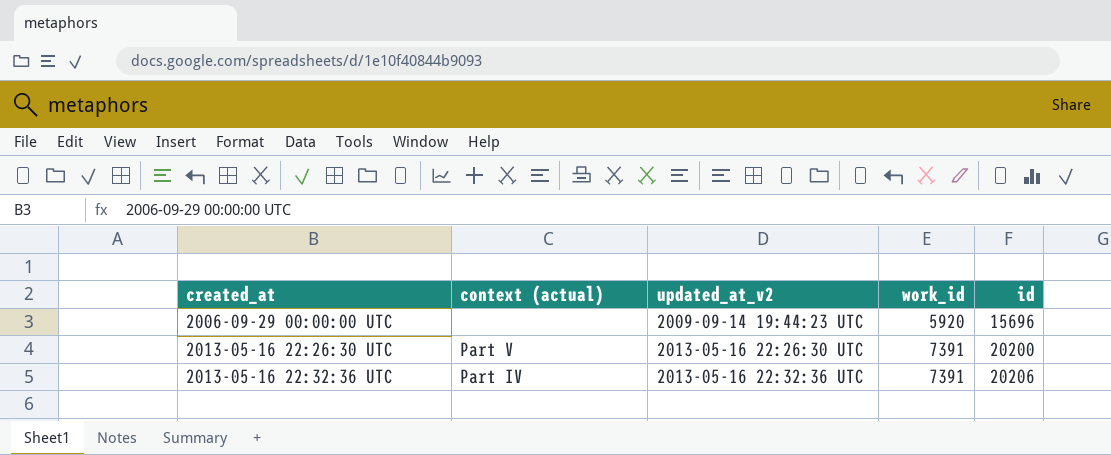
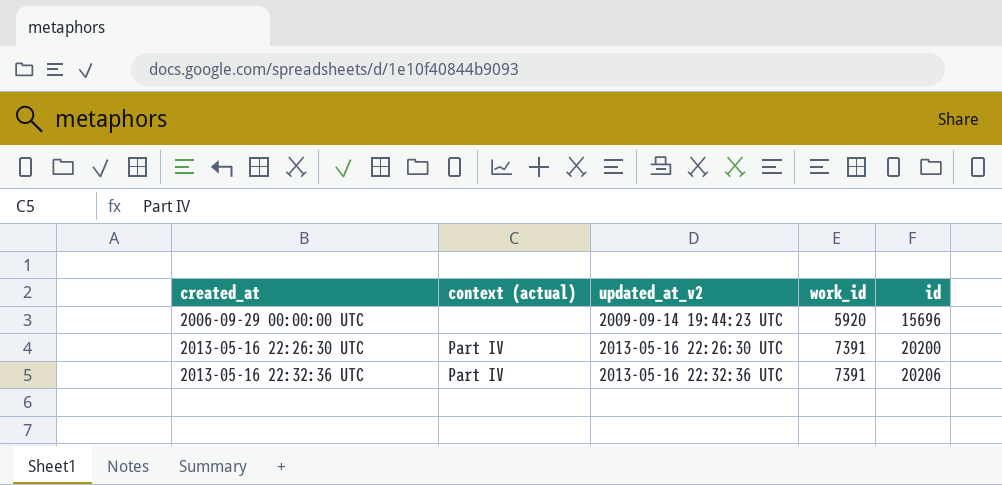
2013-05-16 22:26:30 UTC | context (actual): Part V -> Part IV

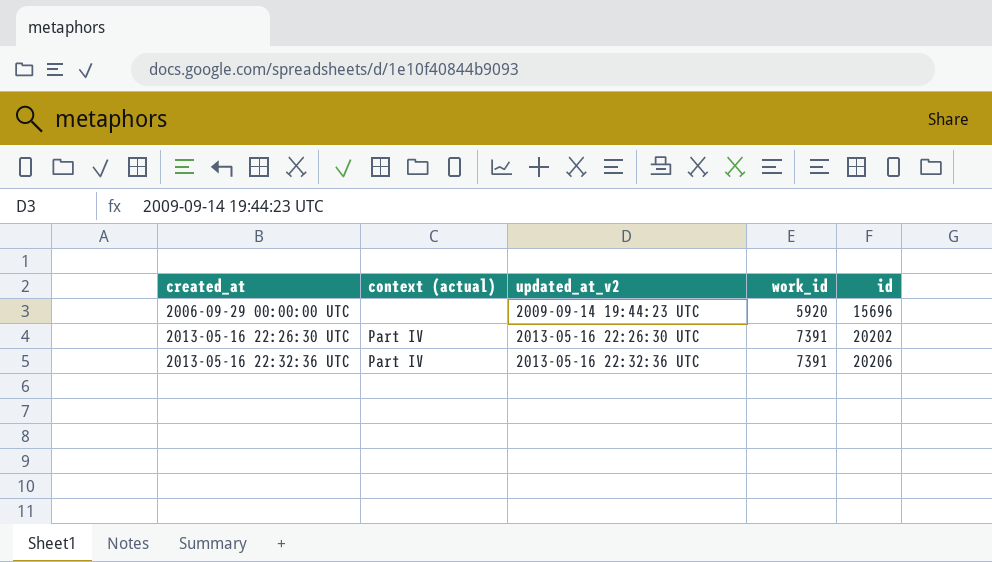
2013-05-16 22:26:30 UTC | id: 20200 -> 20202

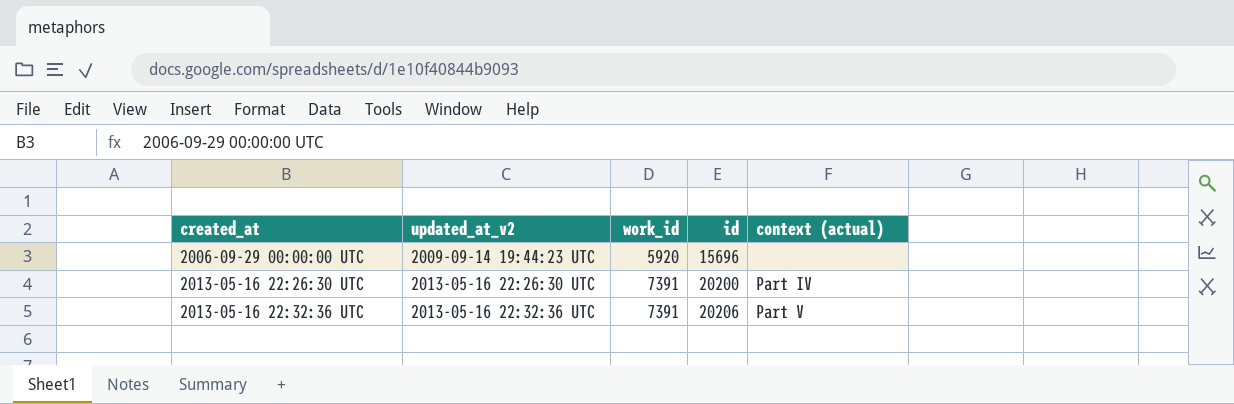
column context (actual) | position: 2 -> 5
2013-05-16 22:26:30 UTC | id: 20202 -> 20200
2013-05-16 22:32:36 UTC | context (actual): Part IV -> Part V

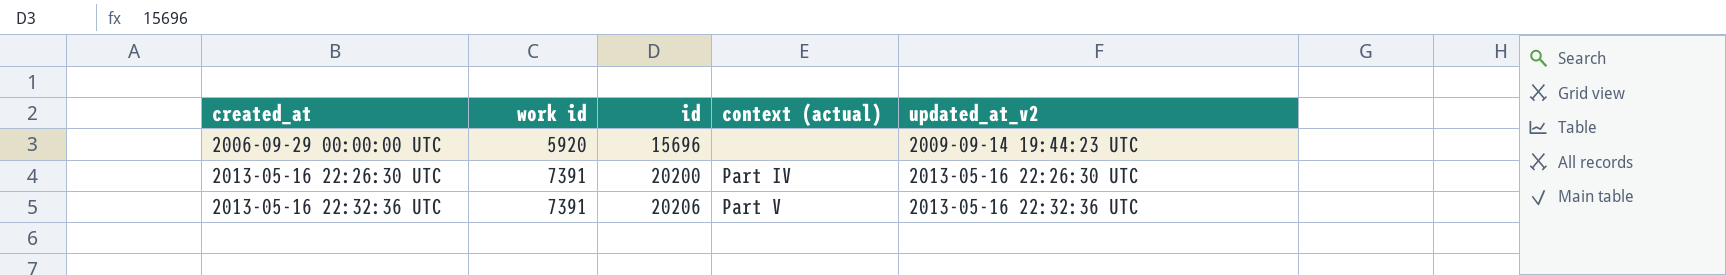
column name: work_id -> work id
column updated_at_v2 | position: 2 -> 5

